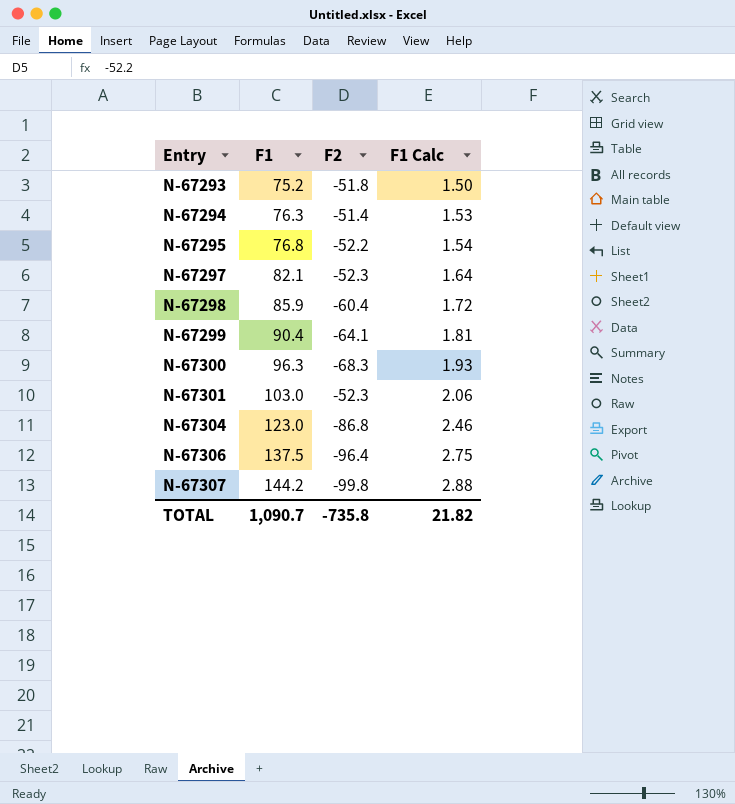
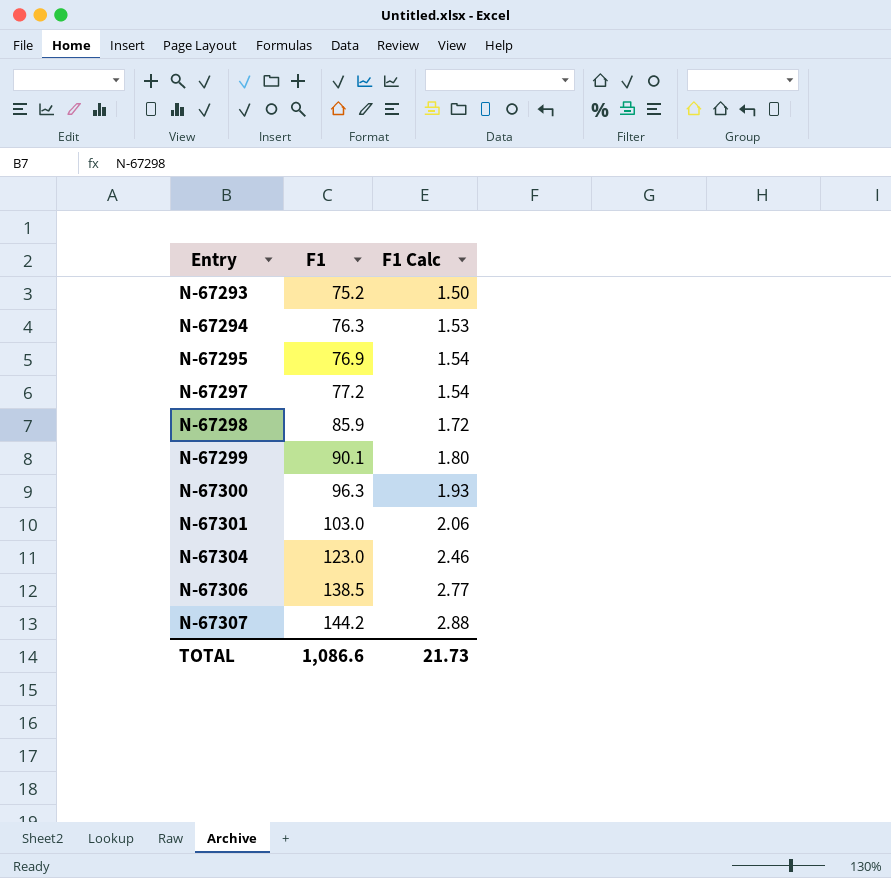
column F2 | position: 3 -> none
N-67295 | F1: 76.8 -> 76.9
N-67297 | F1: 82.1 -> 77.2
N-67297 | F1 Calc: 1.64 -> 1.54
N-67299 | F1: 90.4 -> 90.1
N-67299 | F1 Calc: 1.81 -> 1.80
N-67306 | F1: 137.5 -> 138.5
N-67306 | F1 Calc: 2.75 -> 2.77
TOTAL | F1: 1,090.7 -> 1,086.6
TOTAL | F1 Calc: 21.82 -> 21.73

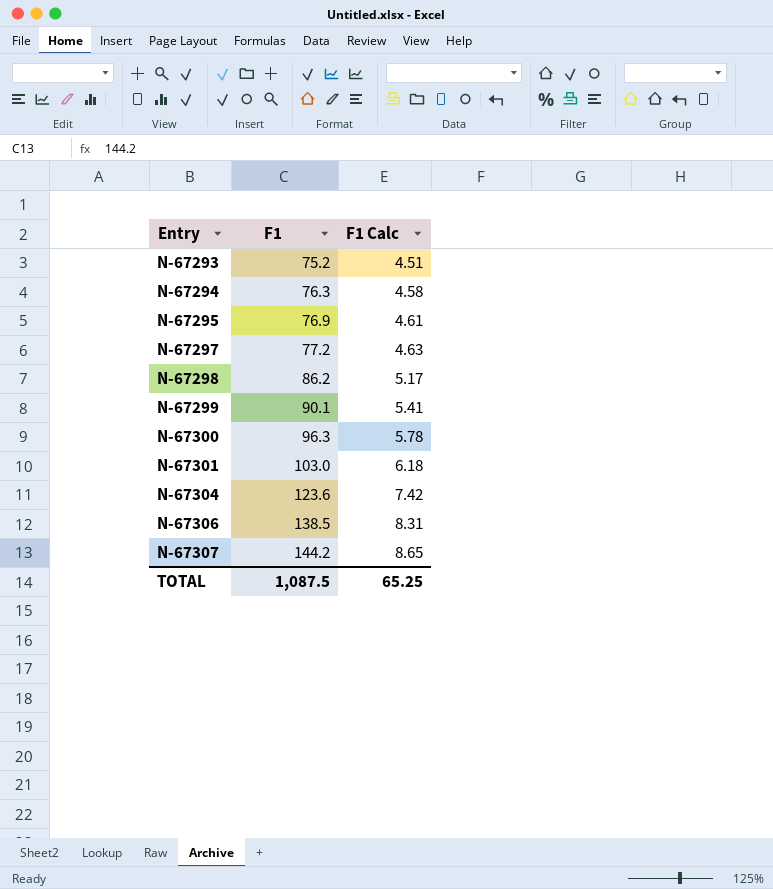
column F1 Calc | formula: [F1] * 0.02 -> [F1] * 0.06
N-67298 | F1: 85.9 -> 86.2
N-67304 | F1: 123.0 -> 123.6
TOTAL | F1: 1,086.6 -> 1,087.5
TOTAL | F1 Calc: 21.73 -> 65.25

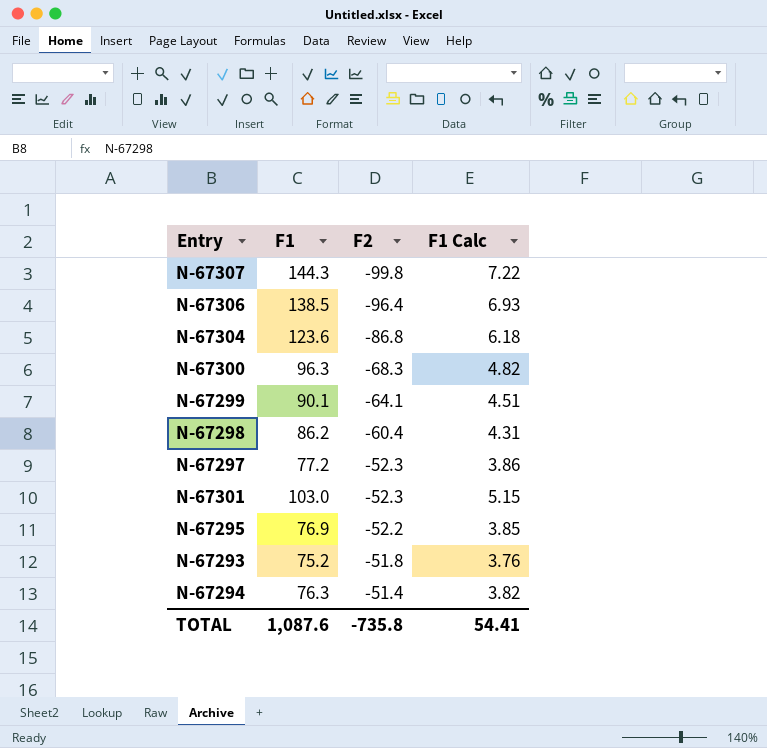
row order: Entry ascending -> F2 ascending
column F2 | position: none -> 3
column F1 Calc | formula: [F1] * 0.06 -> [F1] * 0.05
N-67307 | F1: 144.2 -> 144.3
TOTAL | F1: 1,087.5 -> 1,087.6
TOTAL | F1 Calc: 65.25 -> 54.41

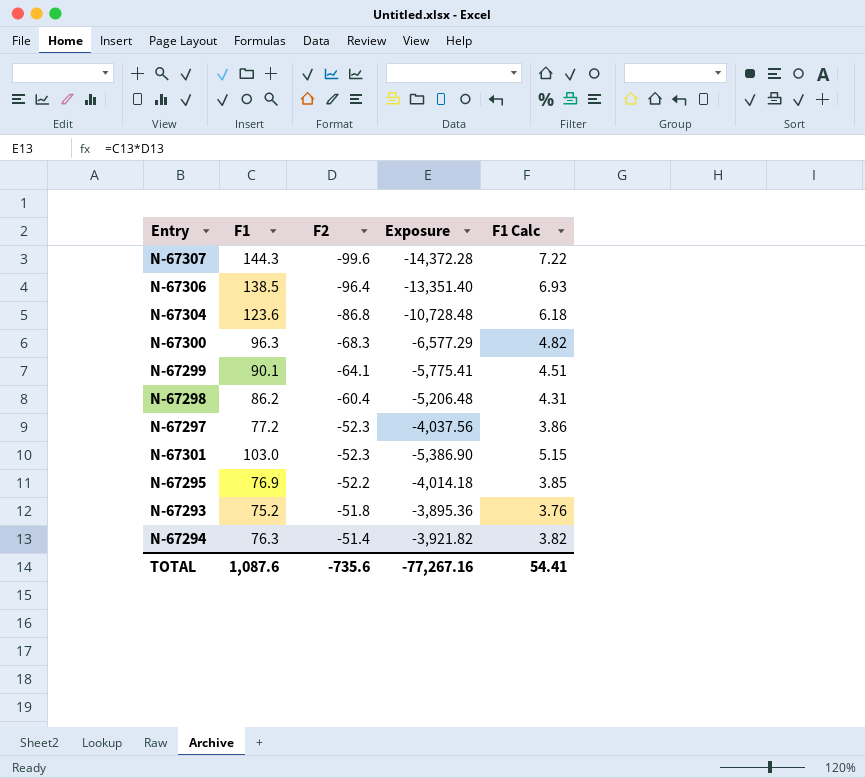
column Exposure | formula: none -> [F1] * [F2]
N-67307 | F2: -99.8 -> -99.6
TOTAL | F2: -735.8 -> -735.6

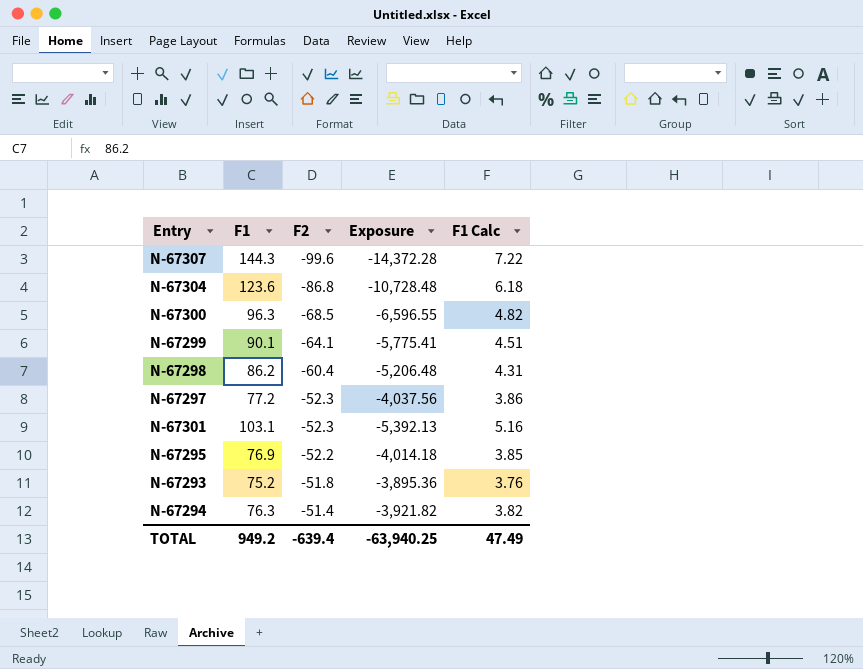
row N-67306: 138.5 | -96.4 | -13,351.40 | 6.93 -> none
N-67300 | F2: -68.3 -> -68.5
N-67300 | Exposure: -6,577.29 -> -6,596.55
N-67301 | F1: 103.0 -> 103.1
N-67301 | Exposure: -5,386.90 -> -5,392.13
N-67301 | F1 Calc: 5.15 -> 5.16
TOTAL | F1: 1,087.6 -> 949.2
TOTAL | F2: -735.6 -> -639.4
TOTAL | Exposure: -77,267.16 -> -63,940.25
TOTAL | F1 Calc: 54.41 -> 47.49

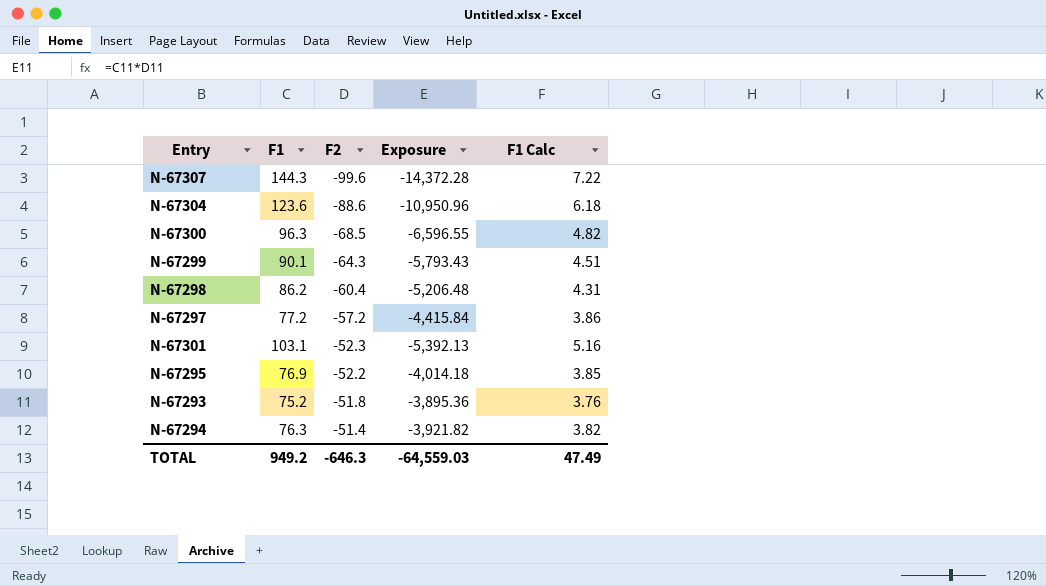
N-67304 | F2: -86.8 -> -88.6
N-67304 | Exposure: -10,728.48 -> -10,950.96
N-67299 | F2: -64.1 -> -64.3
N-67299 | Exposure: -5,775.41 -> -5,793.43
N-67297 | F2: -52.3 -> -57.2
N-67297 | Exposure: -4,037.56 -> -4,415.84
TOTAL | F2: -639.4 -> -646.3
TOTAL | Exposure: -63,940.25 -> -64,559.03

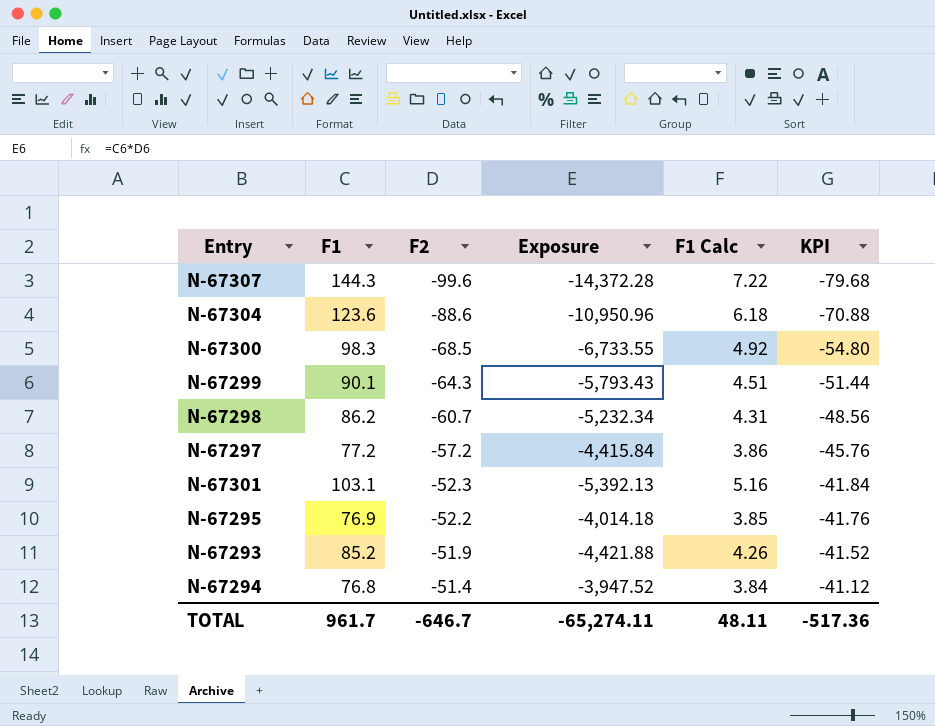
column KPI | formula: none -> [F2] * 0.8
N-67300 | F1: 96.3 -> 98.3
N-67300 | Exposure: -6,596.55 -> -6,733.55
N-67300 | F1 Calc: 4.82 -> 4.92
N-67298 | F2: -60.4 -> -60.7
N-67298 | Exposure: -5,206.48 -> -5,232.34
N-67293 | F1: 75.2 -> 85.2
N-67293 | F2: -51.8 -> -51.9
N-67293 | Exposure: -3,895.36 -> -4,421.88
N-67293 | F1 Calc: 3.76 -> 4.26
N-67294 | F1: 76.3 -> 76.8
N-67294 | Exposure: -3,921.82 -> -3,947.52
N-67294 | F1 Calc: 3.82 -> 3.84
TOTAL | F1: 949.2 -> 961.7
TOTAL | F2: -646.3 -> -646.7
TOTAL | Exposure: -64,559.03 -> -65,274.11
TOTAL | F1 Calc: 47.49 -> 48.11

